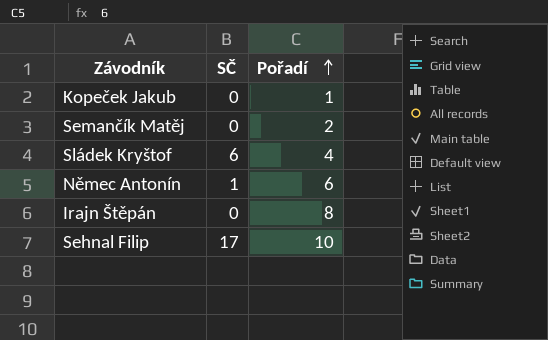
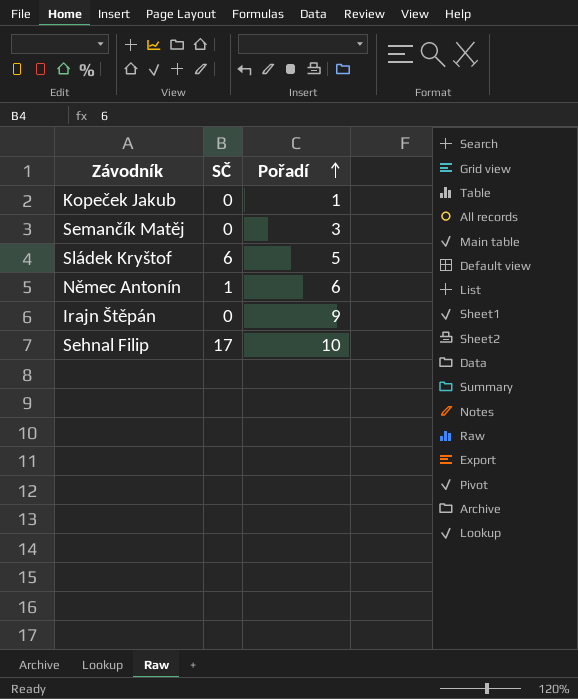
Semančík Matěj | Pořadí: 2 -> 3
Sládek Kryštof | Pořadí: 4 -> 5
Irajn Štěpán | Pořadí: 8 -> 9

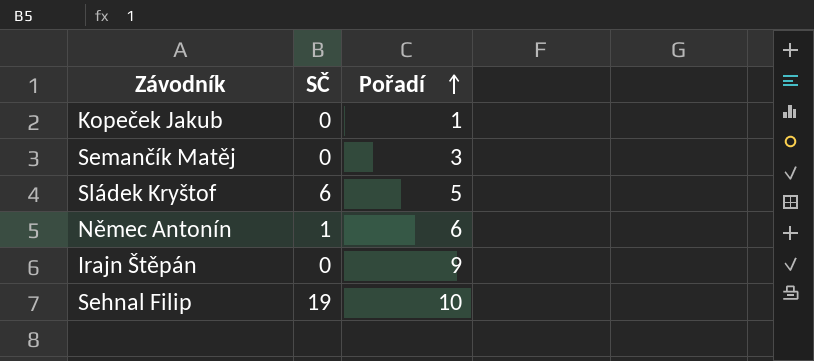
Sehnal Filip | SČ: 17 -> 19

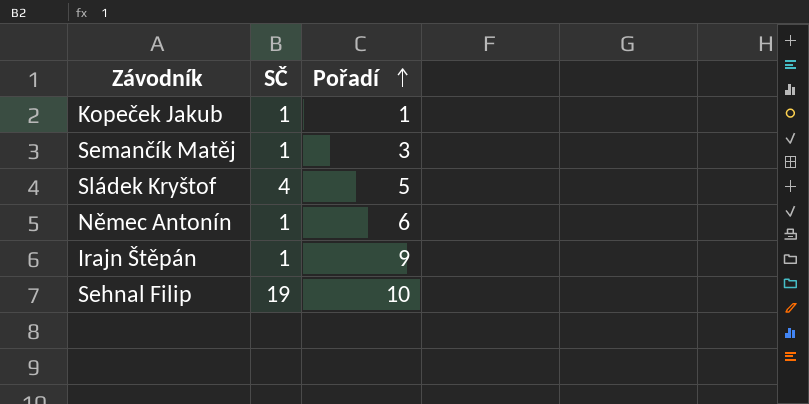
Kopeček Jakub | SČ: 0 -> 1
Semančík Matěj | SČ: 0 -> 1
Sládek Kryštof | SČ: 6 -> 4
Irajn Štěpán | SČ: 0 -> 1

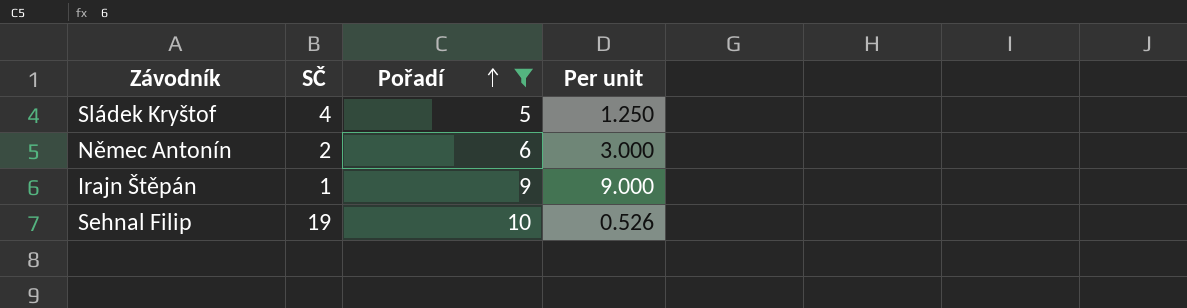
filter: none -> Pořadí >= 5
column Per unit | formula: none -> [Pořadí] / [SČ]
Němec Antonín | SČ: 1 -> 2

